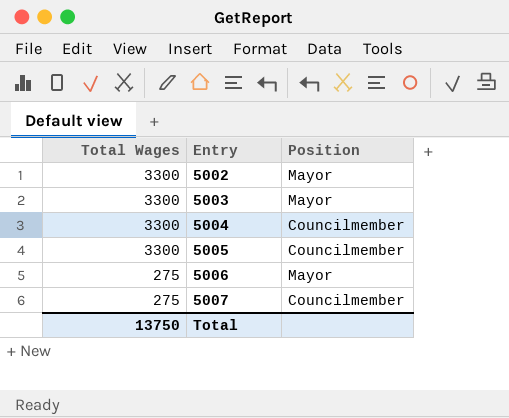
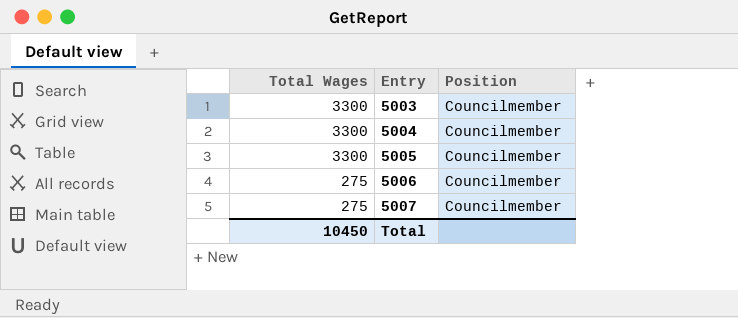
row 5002: 3300 | Mayor -> none
5003 | Position: Mayor -> Councilmember
5006 | Position: Mayor -> Councilmember
Total | Total Wages: 13750 -> 10450

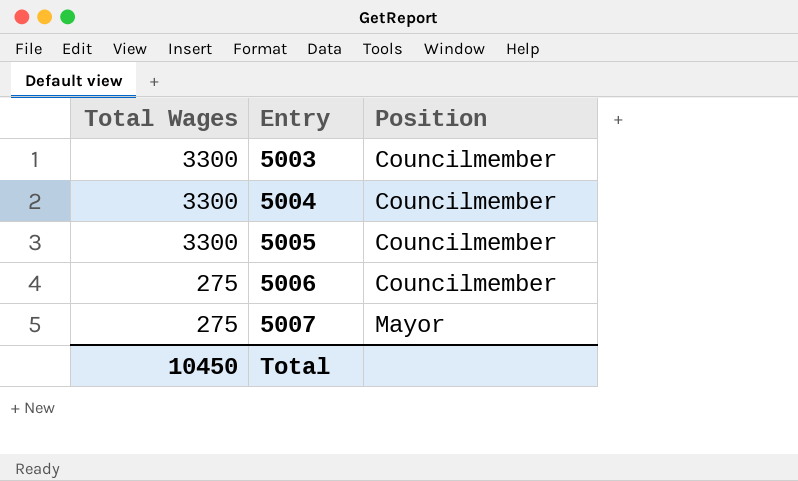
5007 | Position: Councilmember -> Mayor

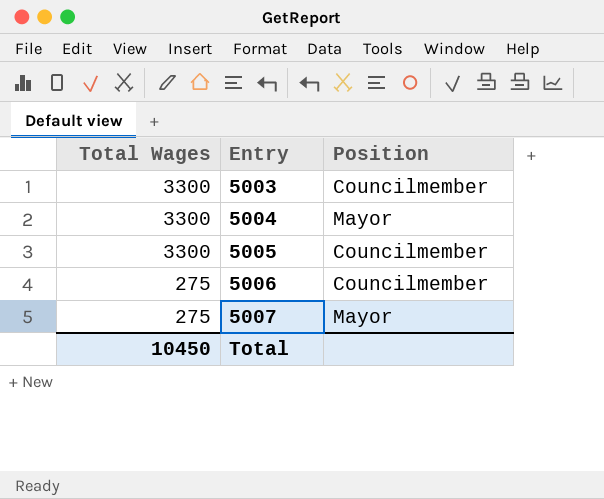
5004 | Position: Councilmember -> Mayor

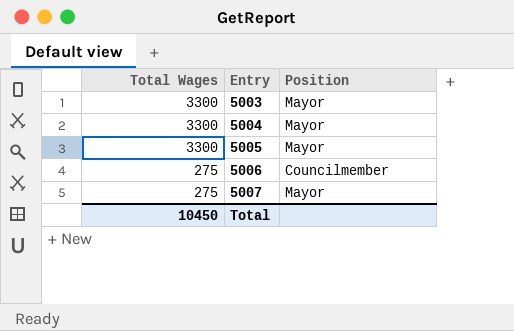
5003 | Position: Councilmember -> Mayor
5005 | Position: Councilmember -> Mayor

